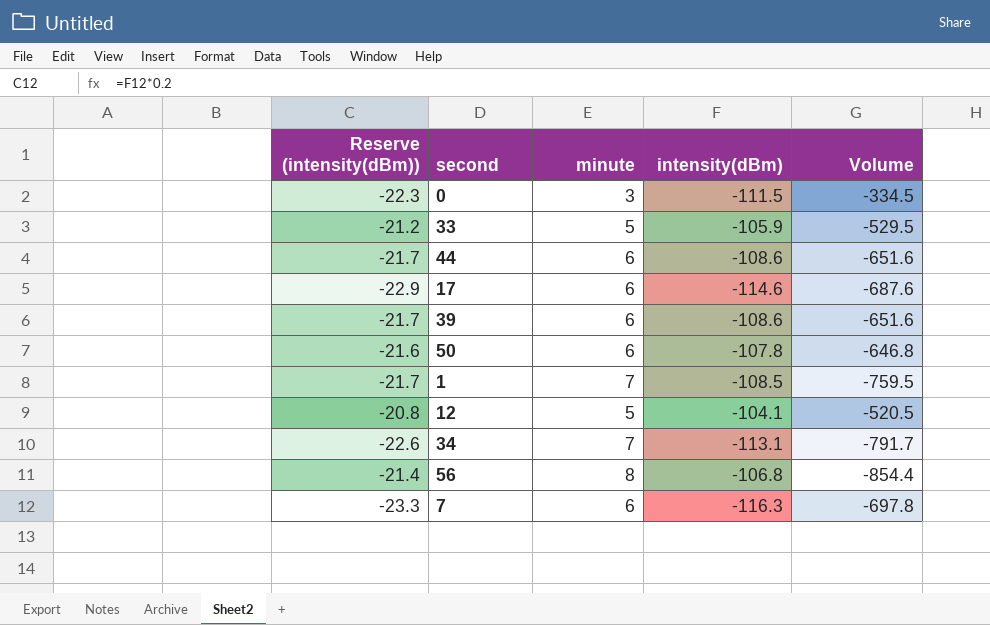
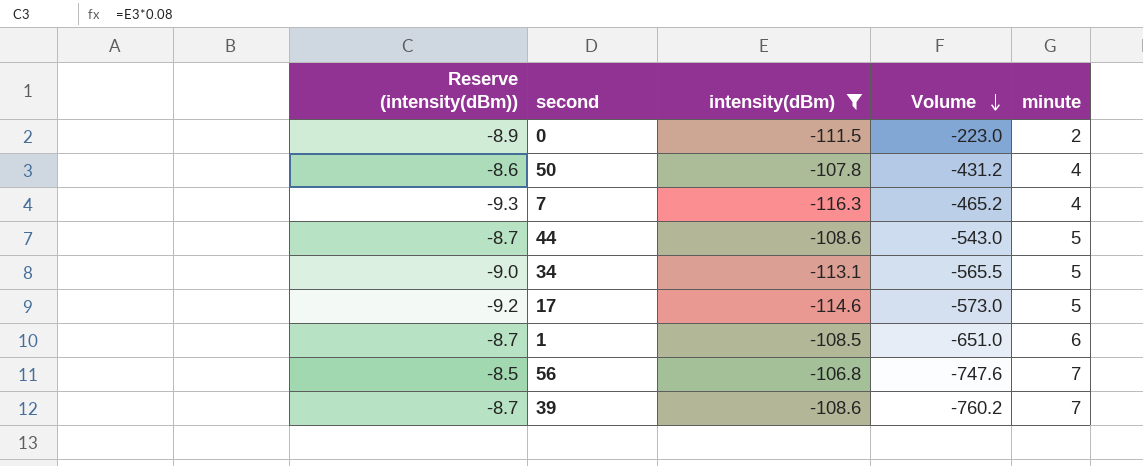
filter: none -> intensity(dBm) <= -106.8
row order: none -> Volume descending
column Reserve (intensity(dBm)) | formula: [intensity(dBm)] * 0.2 -> [intensity(dBm)] * 0.08
column minute | position: 3 -> 5
0 | Volume: -334.5 -> -223.0
0 | minute: 3 -> 2
50 | Volume: -646.8 -> -431.2
50 | minute: 6 -> 4
7 | Volume: -697.8 -> -465.2
7 | minute: 6 -> 4
44 | Volume: -651.6 -> -543.0
44 | minute: 6 -> 5
34 | Volume: -791.7 -> -565.5
34 | minute: 7 -> 5
17 | Volume: -687.6 -> -573.0
17 | minute: 6 -> 5
1 | Volume: -759.5 -> -651.0
1 | minute: 7 -> 6
56 | Volume: -854.4 -> -747.6
56 | minute: 8 -> 7
39 | Volume: -651.6 -> -760.2
39 | minute: 6 -> 7

